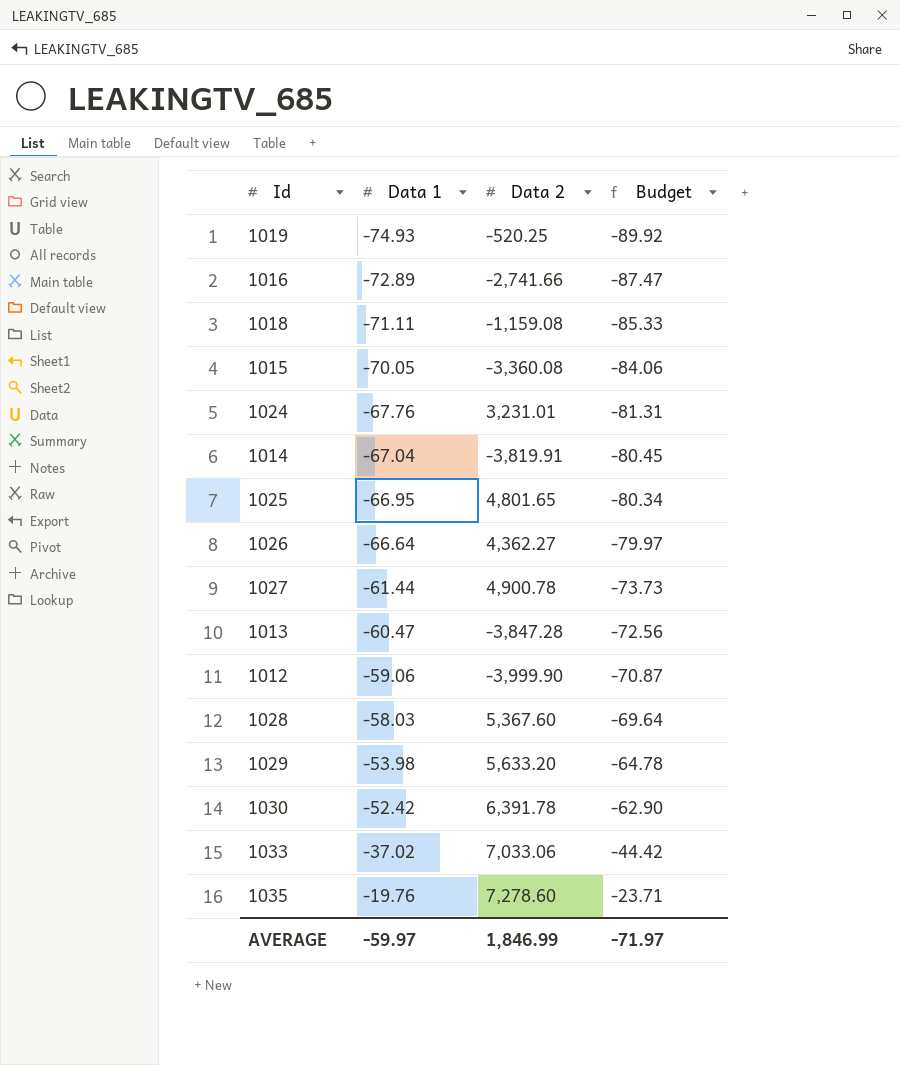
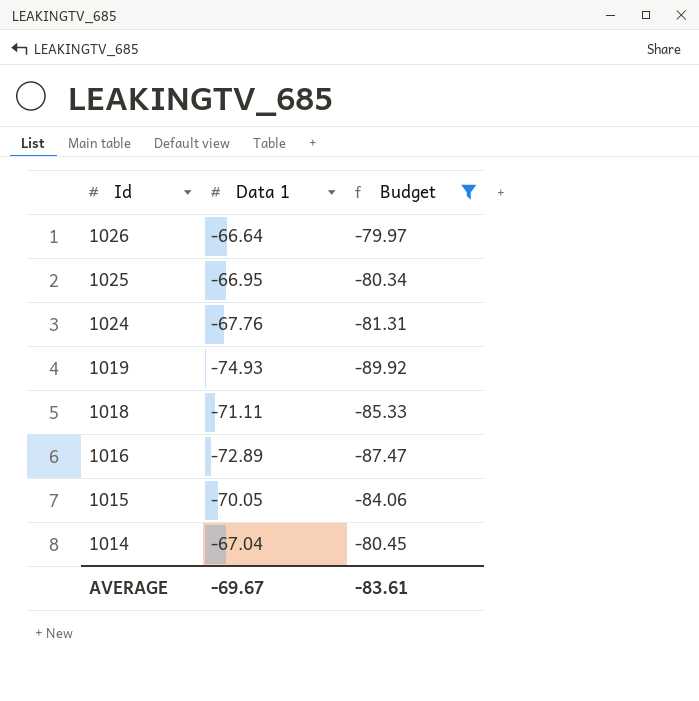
filter: none -> Budget <= -79.97
row order: Data 1 ascending -> Id descending
column Data 2 | position: 3 -> none
AVERAGE | Data 1: -59.97 -> -69.67
AVERAGE | Budget: -71.97 -> -83.61

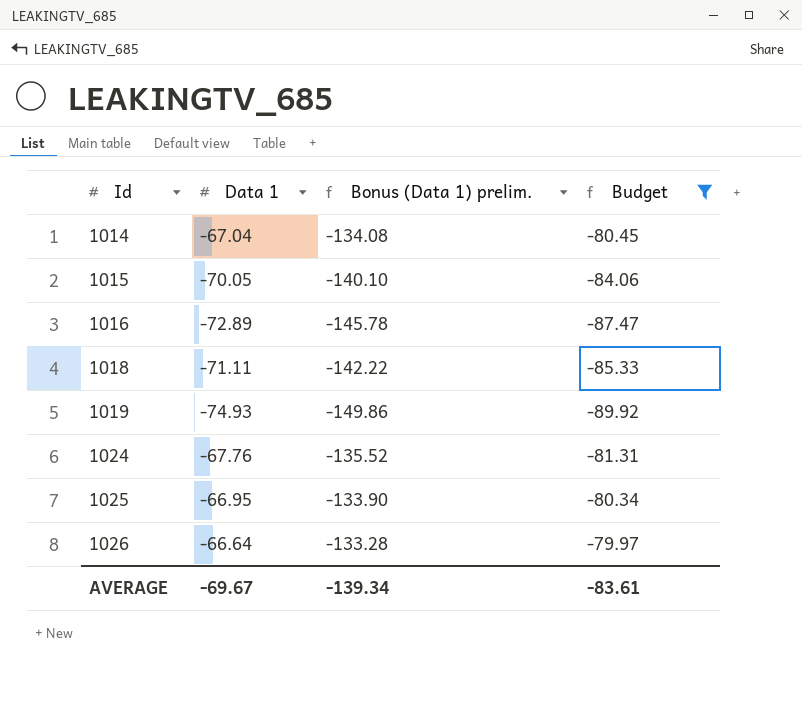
row order: Id descending -> Id ascending
column Bonus (Data 1) prelim. | formula: none -> [Data 1] * 2

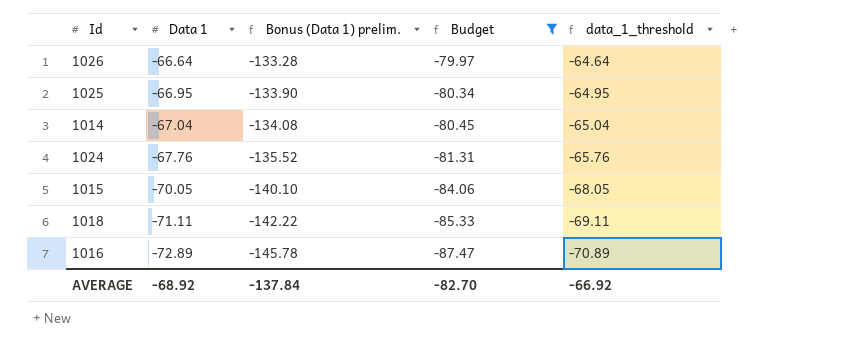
row order: Id ascending -> Data 1 descending
column data_1_threshold | formula: none -> [Data 1] + 2
row 1019: -74.93 | -149.86 | -89.92 -> none
AVERAGE | Data 1: -69.67 -> -68.92
AVERAGE | Bonus (Data 1) prelim.: -139.34 -> -137.84
AVERAGE | Budget: -83.61 -> -82.70

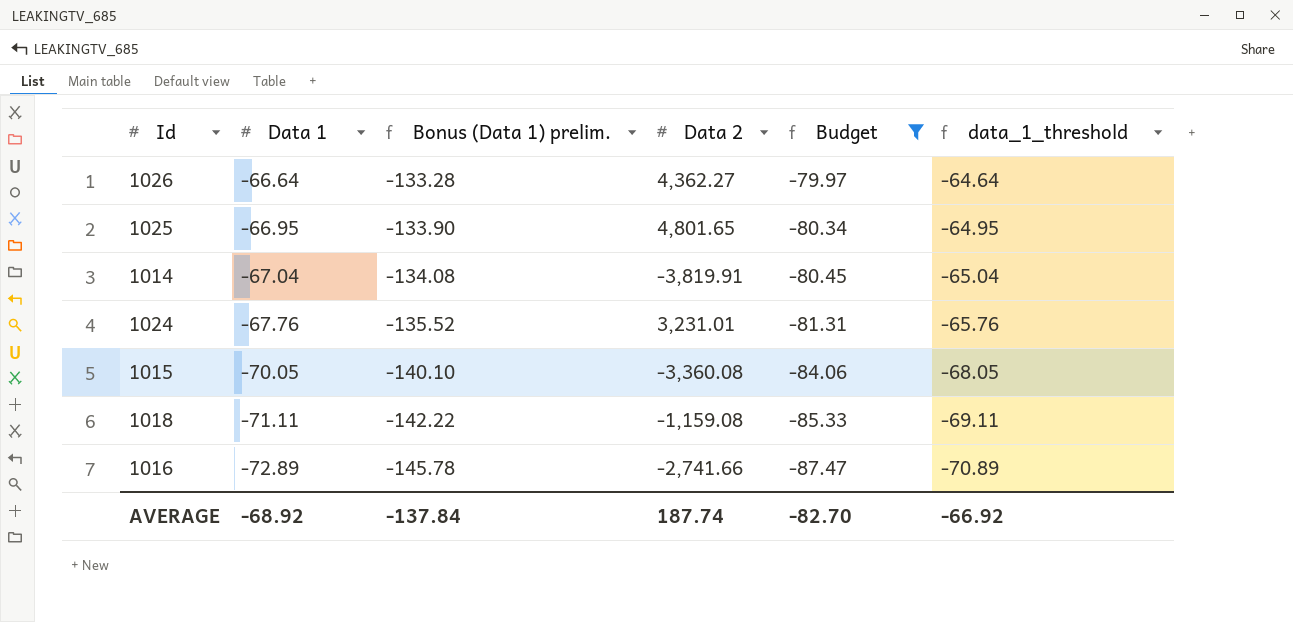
column Data 2 | position: none -> 4

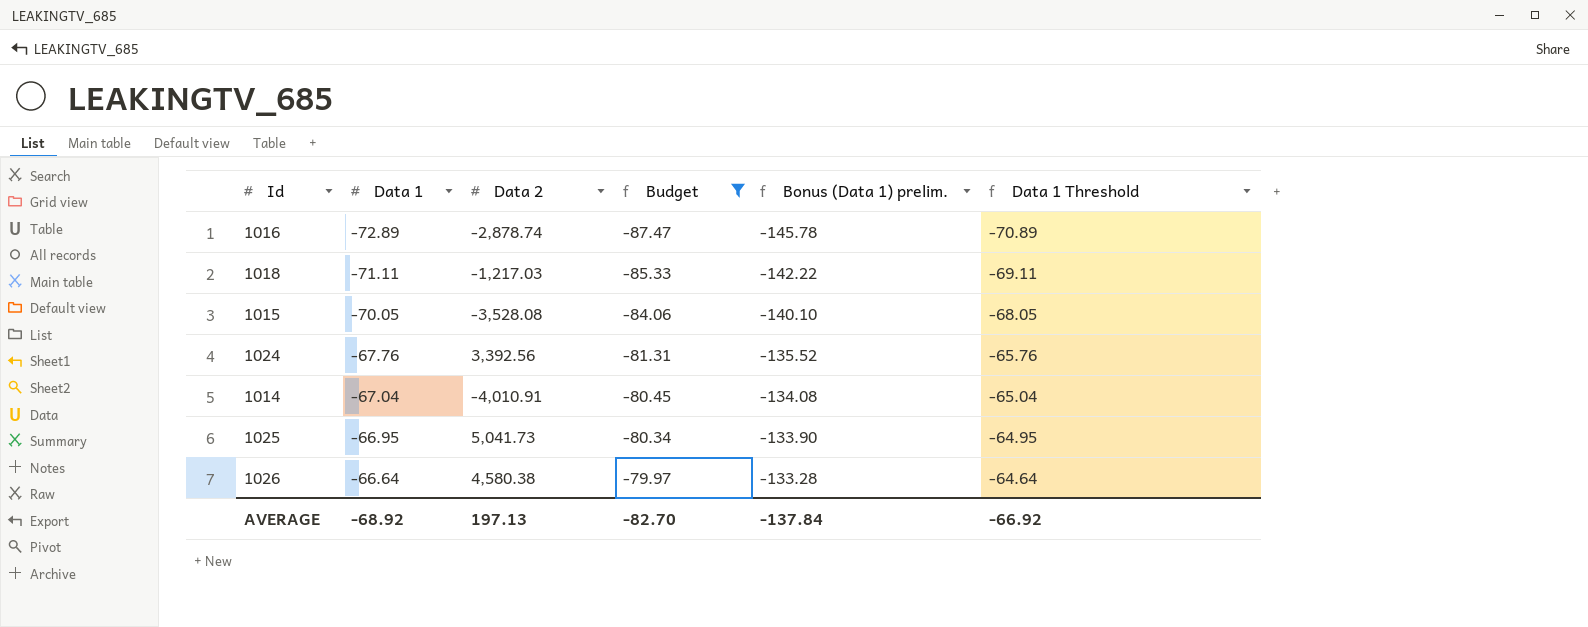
row order: Data 1 descending -> Data 1 ascending
column Bonus (Data 1) prelim. | position: 3 -> 5
column name: data_1_threshold -> Data 1 Threshold
1016 | Data 2: -2,741.66 -> -2,878.74
1018 | Data 2: -1,159.08 -> -1,217.03
1015 | Data 2: -3,360.08 -> -3,528.08
1024 | Data 2: 3,231.01 -> 3,392.56
1014 | Data 2: -3,819.91 -> -4,010.91
1025 | Data 2: 4,801.65 -> 5,041.73
1026 | Data 2: 4,362.27 -> 4,580.38
AVERAGE | Data 2: 187.74 -> 197.13

